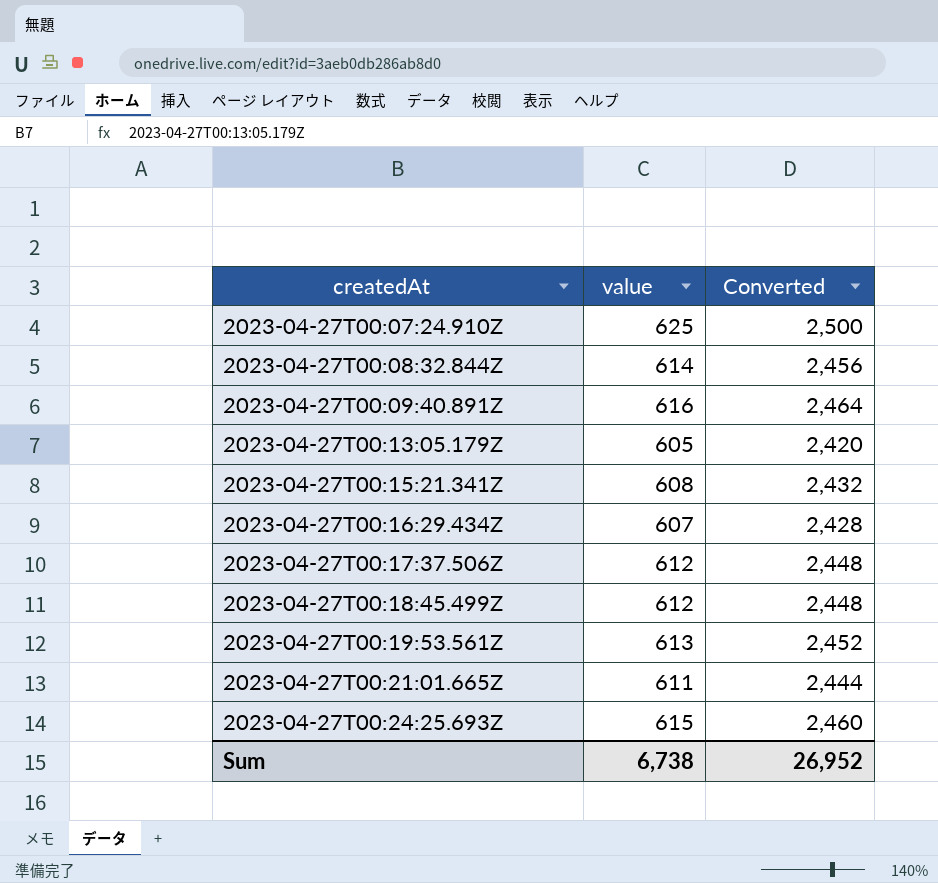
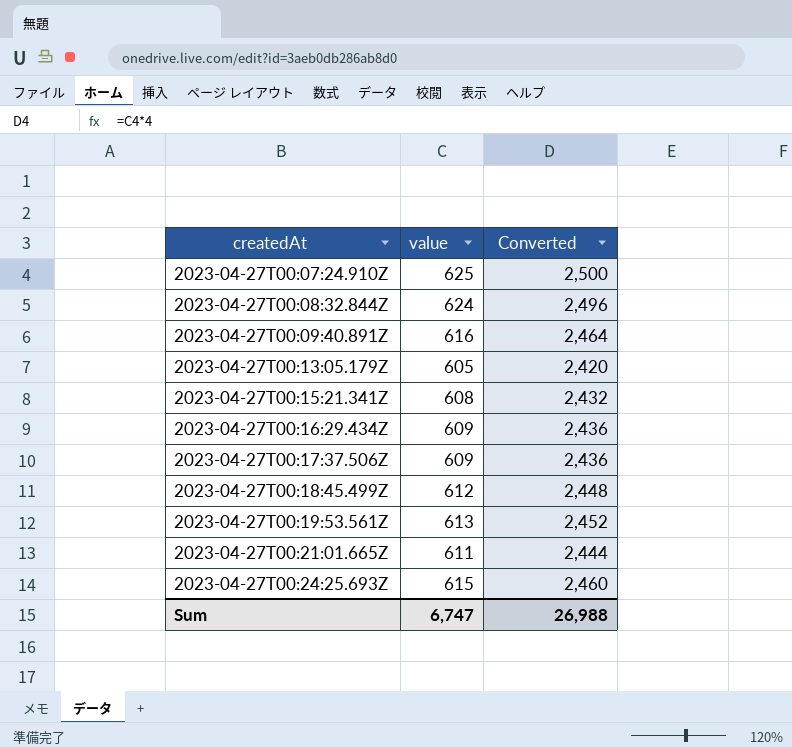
2023-04-27T00:08:32.844Z | value: 614 -> 624
2023-04-27T00:08:32.844Z | Converted: 2,456 -> 2,496
2023-04-27T00:16:29.434Z | value: 607 -> 609
2023-04-27T00:16:29.434Z | Converted: 2,428 -> 2,436
2023-04-27T00:17:37.506Z | value: 612 -> 609
2023-04-27T00:17:37.506Z | Converted: 2,448 -> 2,436
Sum | value: 6,738 -> 6,747
Sum | Converted: 26,952 -> 26,988

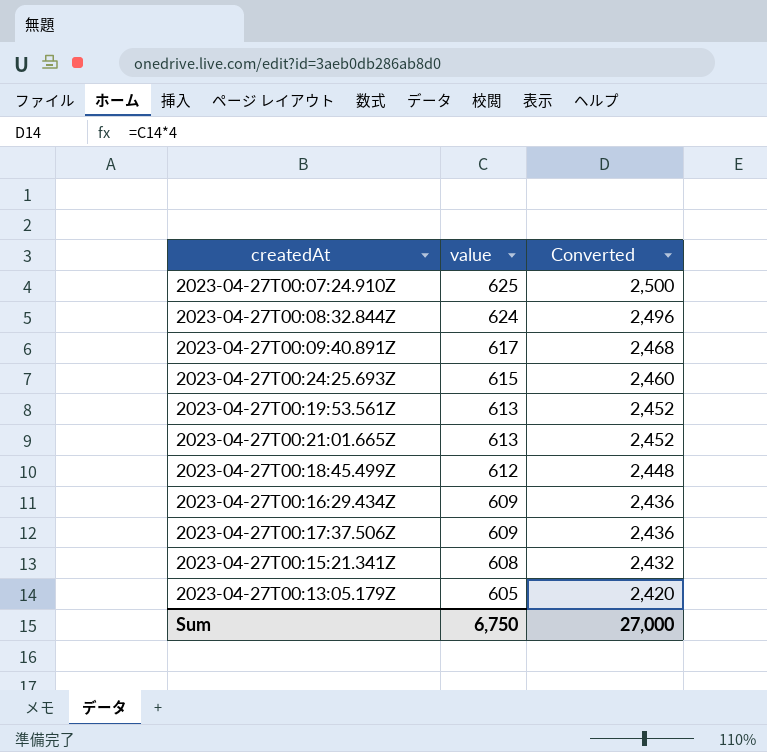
row order: createdAt ascending -> value descending
2023-04-27T00:09:40.891Z | value: 616 -> 617
2023-04-27T00:09:40.891Z | Converted: 2,464 -> 2,468
2023-04-27T00:21:01.665Z | value: 611 -> 613
2023-04-27T00:21:01.665Z | Converted: 2,444 -> 2,452
Sum | value: 6,747 -> 6,750
Sum | Converted: 26,988 -> 27,000

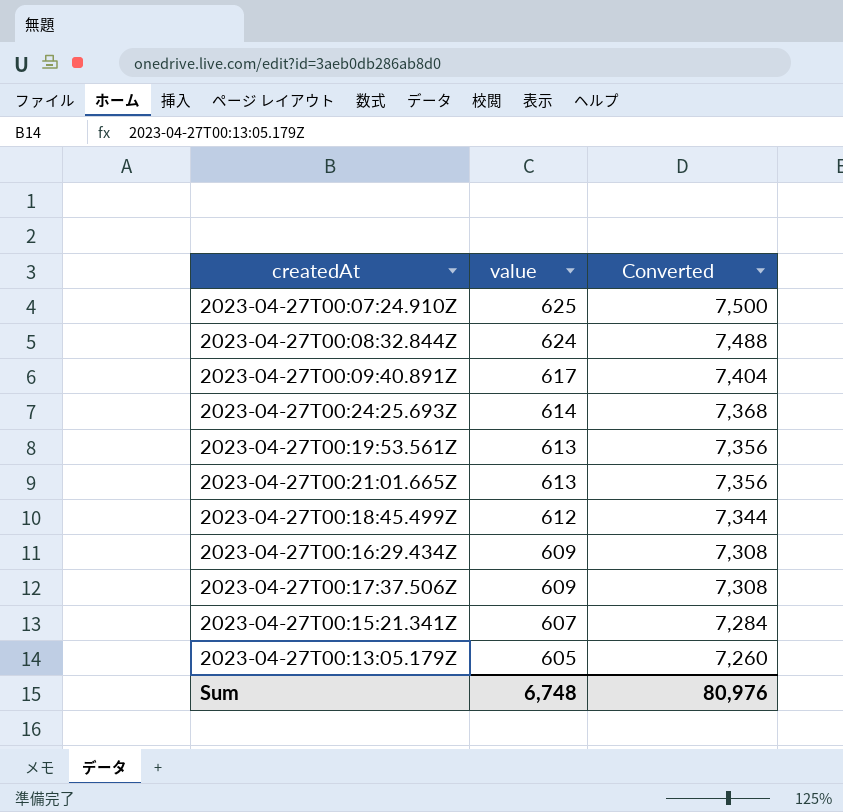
column Converted | formula: [value] * 4 -> [value] * 12
2023-04-27T00:24:25.693Z | value: 615 -> 614
2023-04-27T00:15:21.341Z | value: 608 -> 607
Sum | value: 6,750 -> 6,748
Sum | Converted: 27,000 -> 80,976

